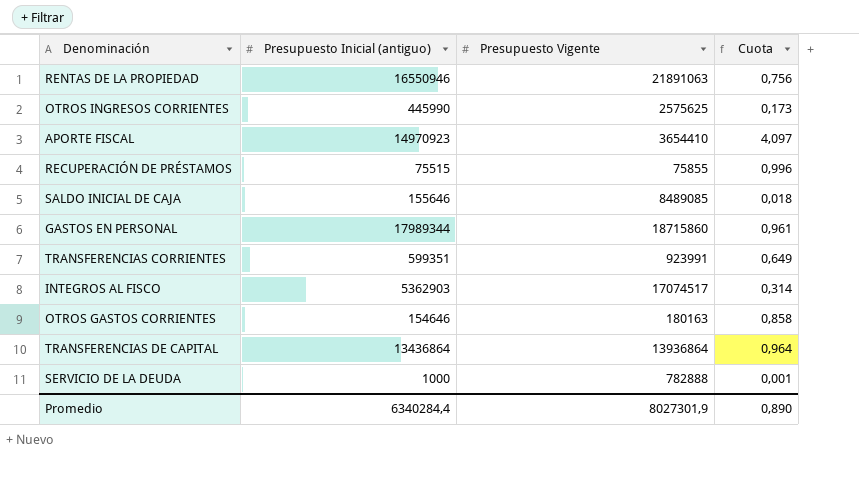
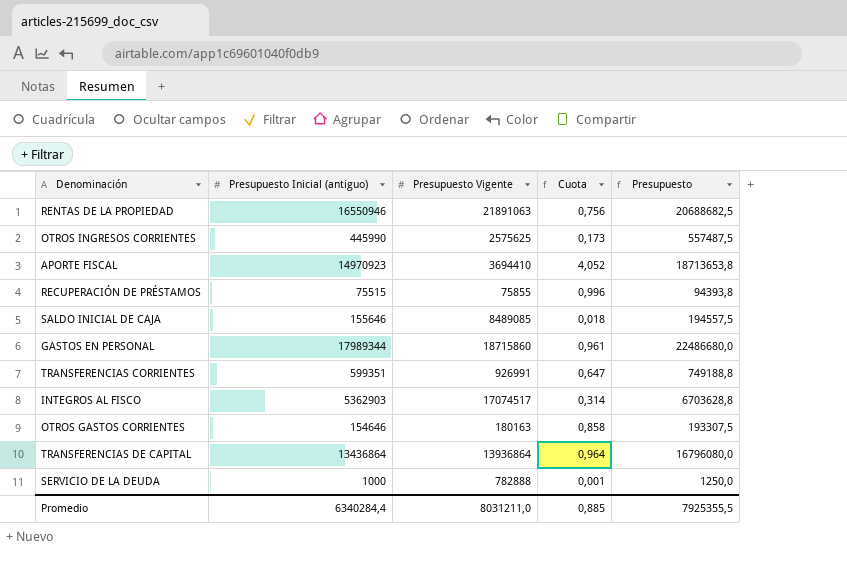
column Presupuesto | formula: none -> [Presupuesto Inicial (antiguo)] * 1,25
APORTE FISCAL | Presupuesto Vigente: 3654410 -> 3694410
APORTE FISCAL | Cuota: 4,097 -> 4,052
TRANSFERENCIAS CORRIENTES | Presupuesto Vigente: 923991 -> 926991
TRANSFERENCIAS CORRIENTES | Cuota: 0,649 -> 0,647
Promedio | Presupuesto Vigente: 8027301,9 -> 8031211,0
Promedio | Cuota: 0,890 -> 0,885

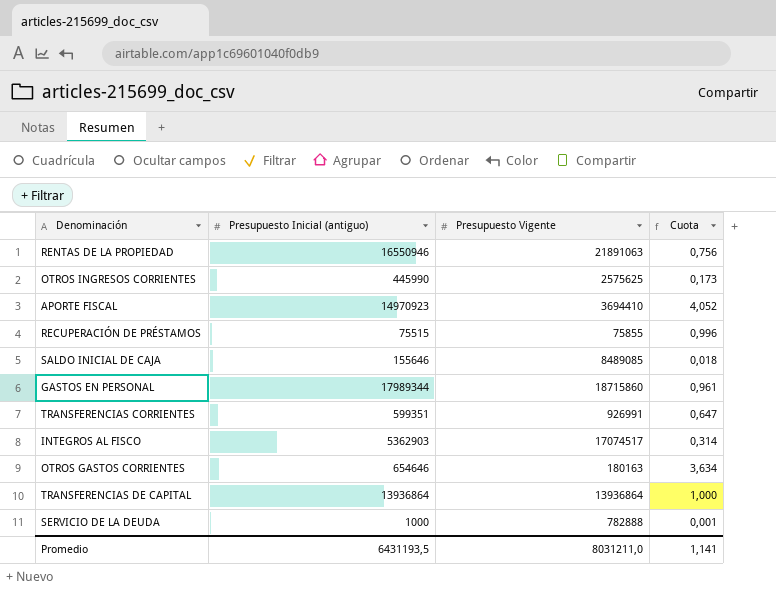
column Presupuesto | formula: [Presupuesto Inicial (antiguo)] * 1,25 -> none
OTROS GASTOS CORRIENTES | Presupuesto Inicial (antiguo): 154646 -> 654646
OTROS GASTOS CORRIENTES | Cuota: 0,858 -> 3,634
TRANSFERENCIAS DE CAPITAL | Presupuesto Inicial (antiguo): 13436864 -> 13936864
TRANSFERENCIAS DE CAPITAL | Cuota: 0,964 -> 1,000
Promedio | Presupuesto Inicial (antiguo): 6340284,4 -> 6431193,5
Promedio | Cuota: 0,885 -> 1,141

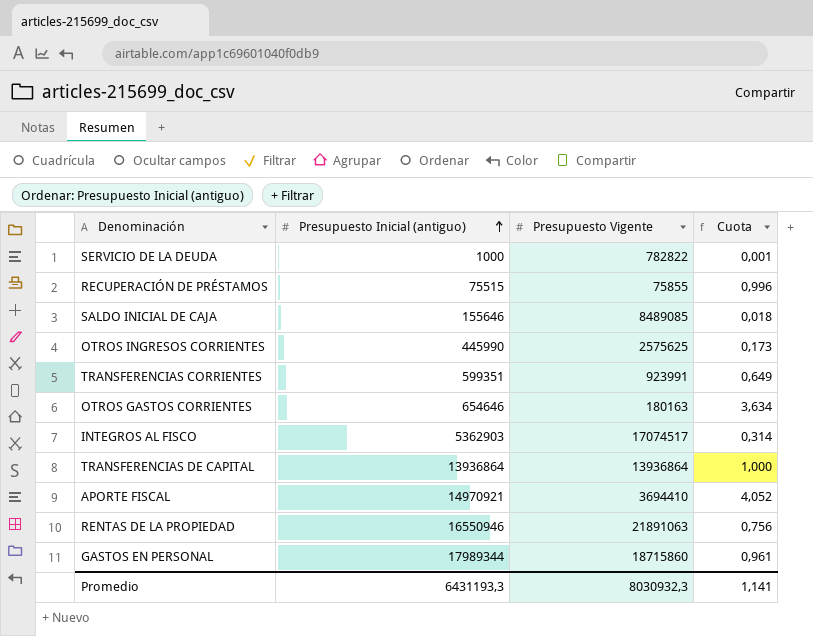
row order: none -> Presupuesto Inicial (antiguo) ascending
SERVICIO DE LA DEUDA | Presupuesto Vigente: 782888 -> 782822
TRANSFERENCIAS CORRIENTES | Presupuesto Vigente: 926991 -> 923991
TRANSFERENCIAS CORRIENTES | Cuota: 0,647 -> 0,649
APORTE FISCAL | Presupuesto Inicial (antiguo): 14970923 -> 14970921
Promedio | Presupuesto Inicial (antiguo): 6431193,5 -> 6431193,3
Promedio | Presupuesto Vigente: 8031211,0 -> 8030932,3

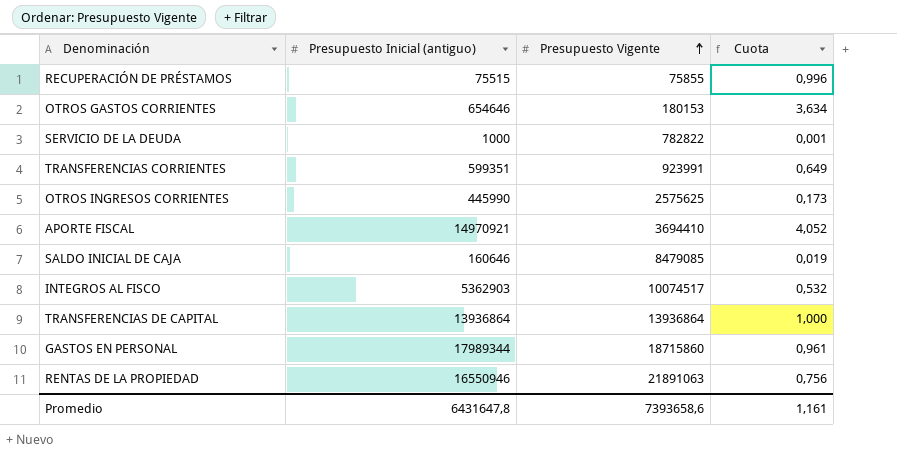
row order: Presupuesto Inicial (antiguo) ascending -> Presupuesto Vigente ascending
OTROS GASTOS CORRIENTES | Presupuesto Vigente: 180163 -> 180153
SALDO INICIAL DE CAJA | Presupuesto Inicial (antiguo): 155646 -> 160646
SALDO INICIAL DE CAJA | Presupuesto Vigente: 8489085 -> 8479085
SALDO INICIAL DE CAJA | Cuota: 0,018 -> 0,019
INTEGROS AL FISCO | Presupuesto Vigente: 17074517 -> 10074517
INTEGROS AL FISCO | Cuota: 0,314 -> 0,532
Promedio | Presupuesto Inicial (antiguo): 6431193,3 -> 6431647,8
Promedio | Presupuesto Vigente: 8030932,3 -> 7393658,6
Promedio | Cuota: 1,141 -> 1,161

